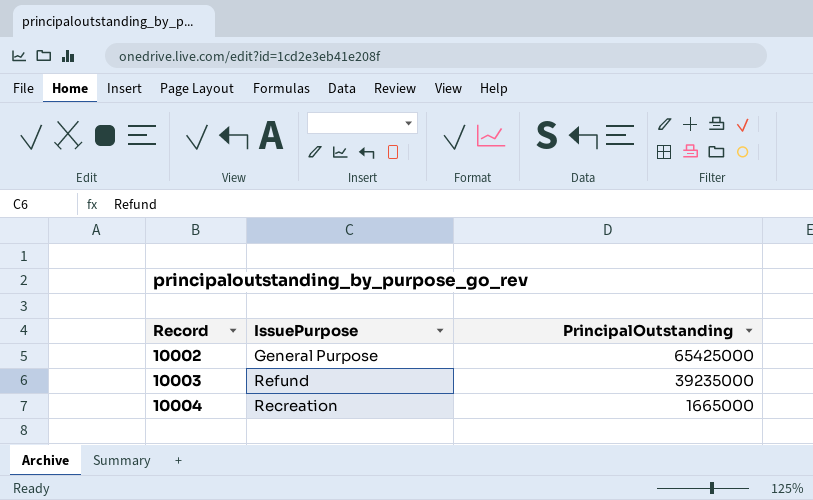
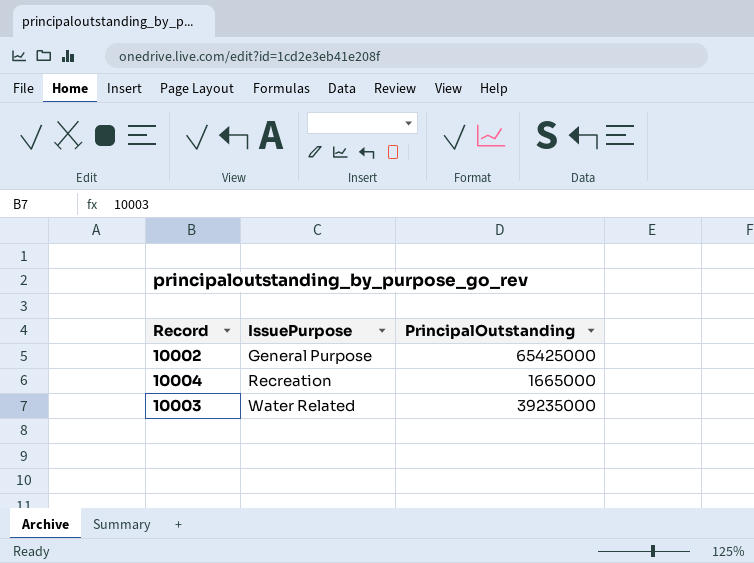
row order: Record ascending -> IssuePurpose ascending
10003 | IssuePurpose: Refund -> Water Related

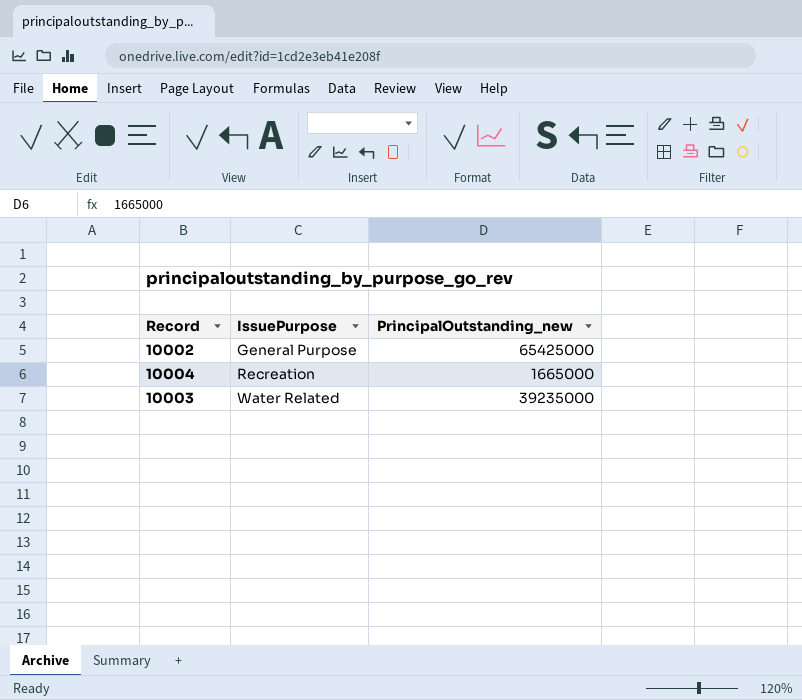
column name: PrincipalOutstanding -> PrincipalOutstanding_new

